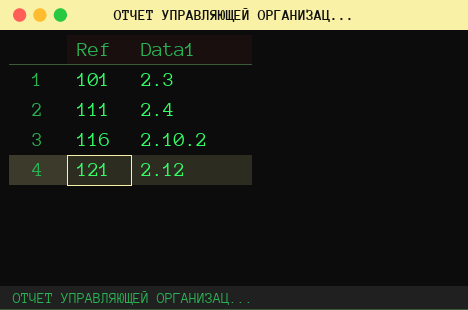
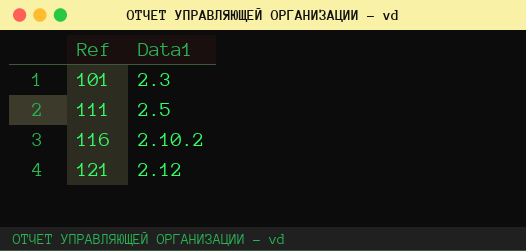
111 | Data1: 2.4 -> 2.5

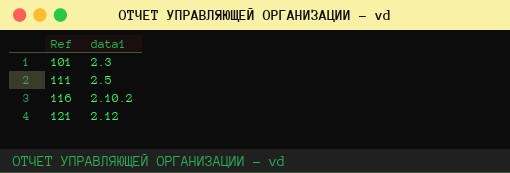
column name: Data1 -> data1

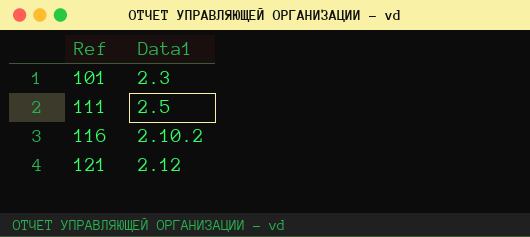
column name: data1 -> Data1

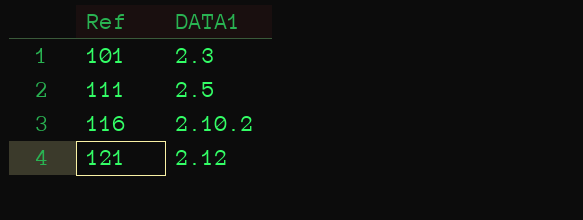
column name: Data1 -> DATA1

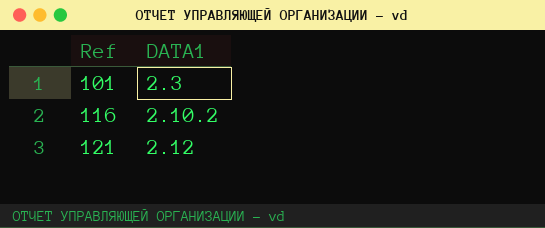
row 111: 2.5 -> none

